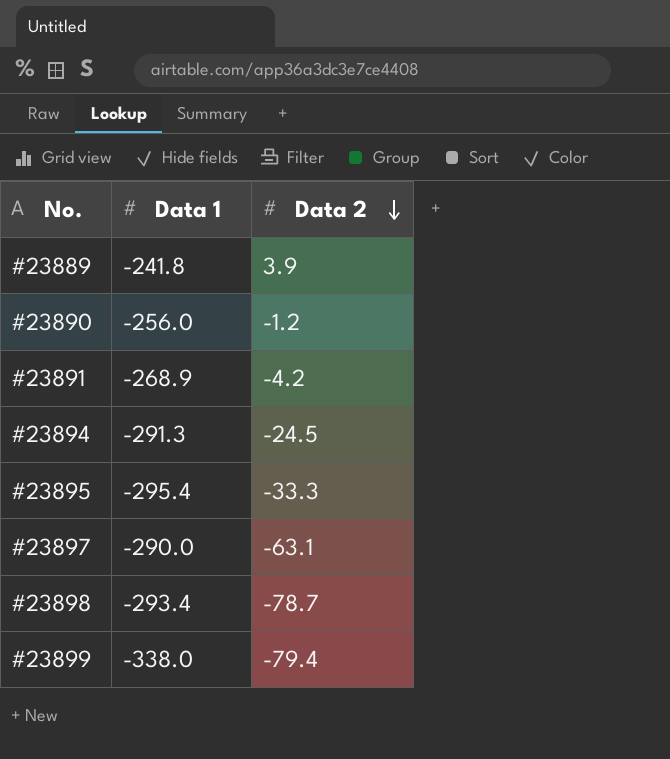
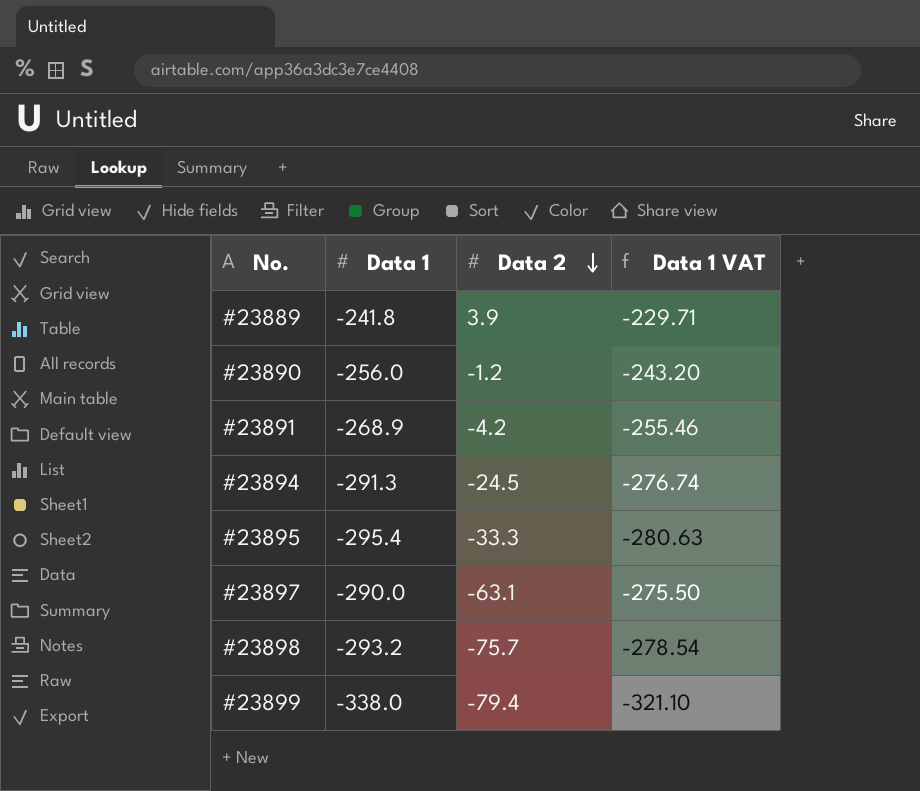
column Data 1 VAT | formula: none -> [Data 1] * 0.95
#23898 | Data 1: -293.4 -> -293.2
#23898 | Data 2: -78.7 -> -75.7

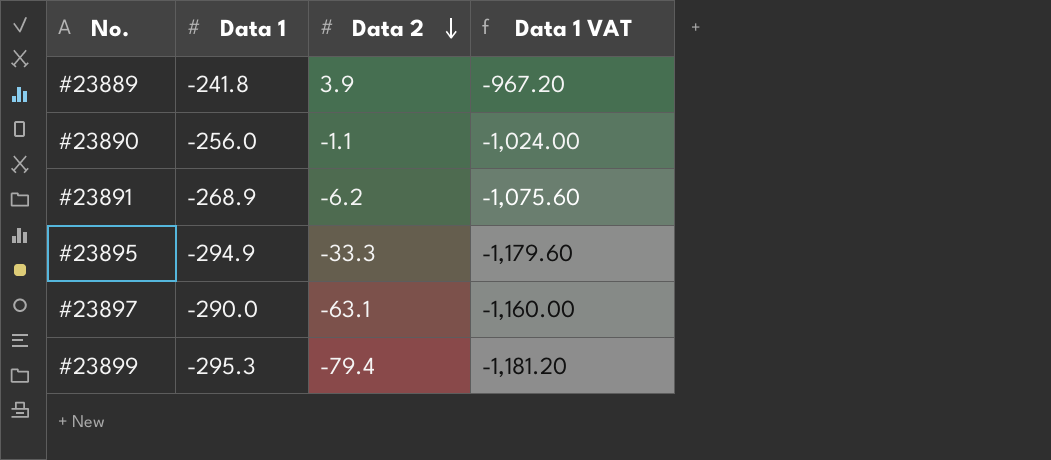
column Data 1 VAT | formula: [Data 1] * 0.95 -> [Data 1] * 4
row #23894: -291.3 | -24.5 | -276.74 -> none
row #23898: -293.2 | -75.7 | -278.54 -> none
#23890 | Data 2: -1.2 -> -1.1
#23891 | Data 2: -4.2 -> -6.2
#23895 | Data 1: -295.4 -> -294.9
#23899 | Data 1: -338.0 -> -295.3

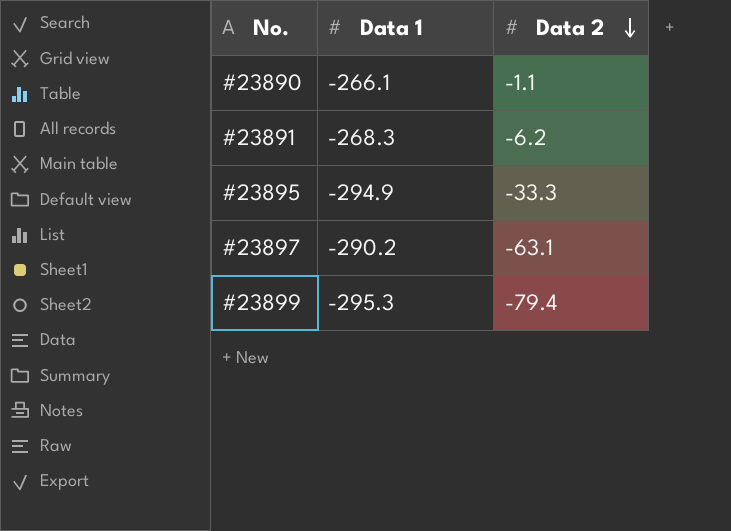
column Data 1 VAT | formula: [Data 1] * 4 -> none
row #23889: -241.8 | 3.9 | -967.20 -> none
#23890 | Data 1: -256.0 -> -266.1
#23891 | Data 1: -268.9 -> -268.3
#23897 | Data 1: -290.0 -> -290.2

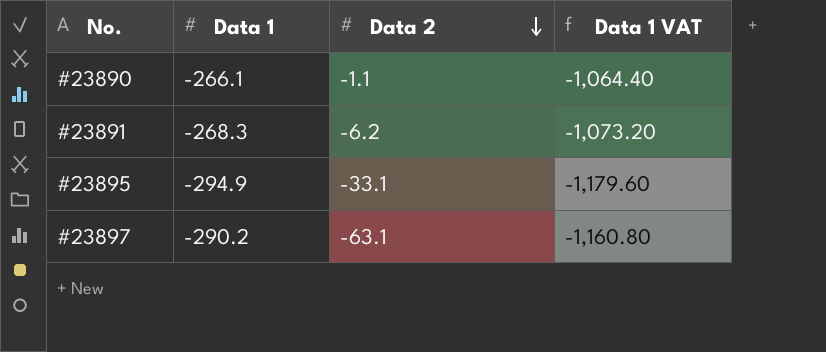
column Data 1 VAT | formula: none -> [Data 1] * 4
row #23899: -295.3 | -79.4 -> none
#23895 | Data 2: -33.3 -> -33.1

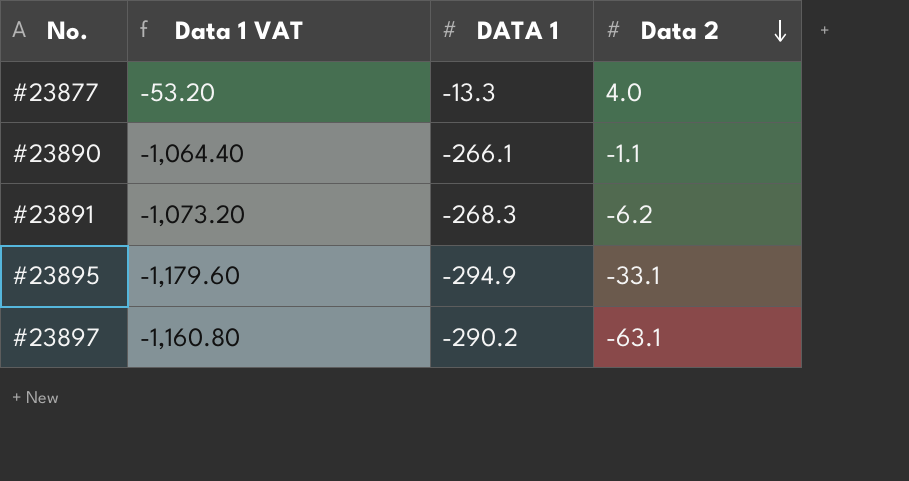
column Data 1 VAT | position: 4 -> 2
column name: Data 1 -> DATA 1
row #23877: none -> -53.20 | -13.3 | 4.0

